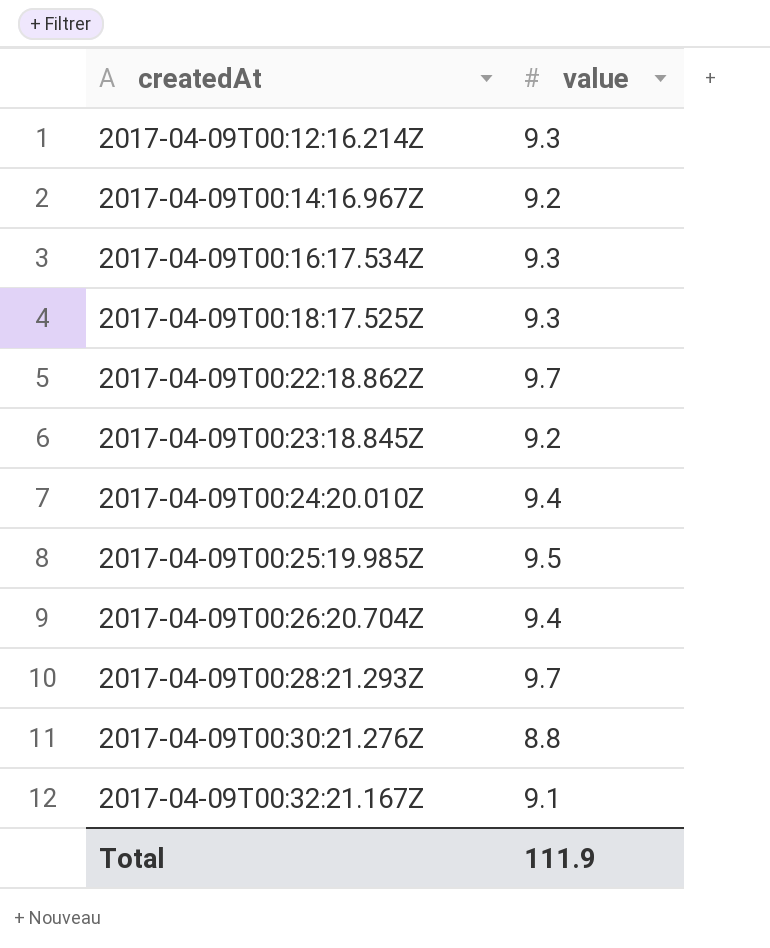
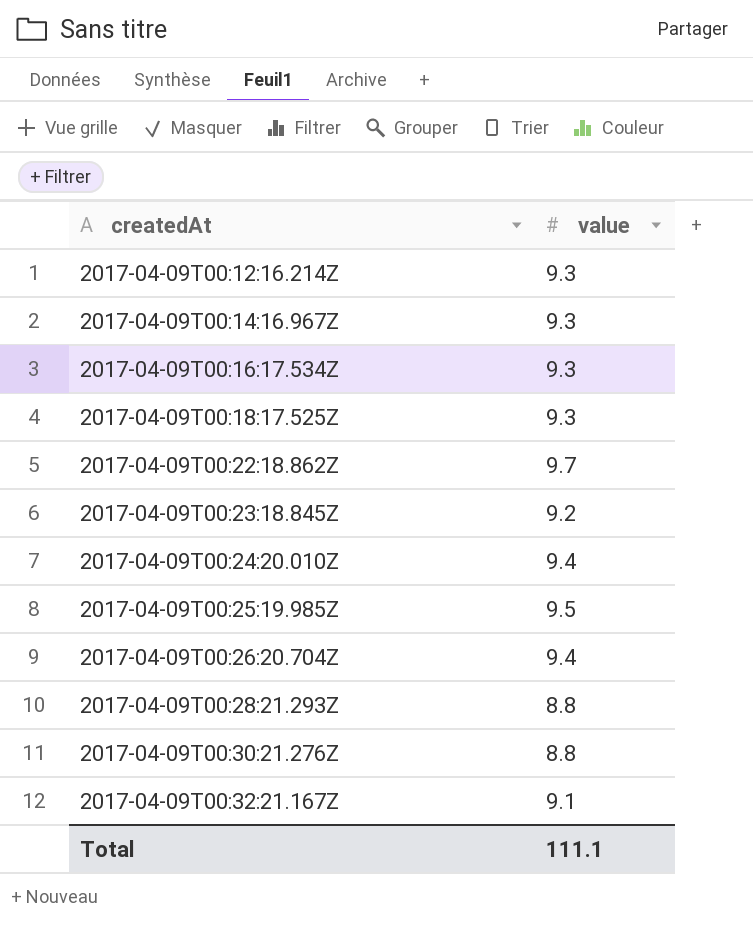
2017-04-09T00:14:16.967Z | value: 9.2 -> 9.3
2017-04-09T00:28:21.293Z | value: 9.7 -> 8.8
Total | value: 111.9 -> 111.1

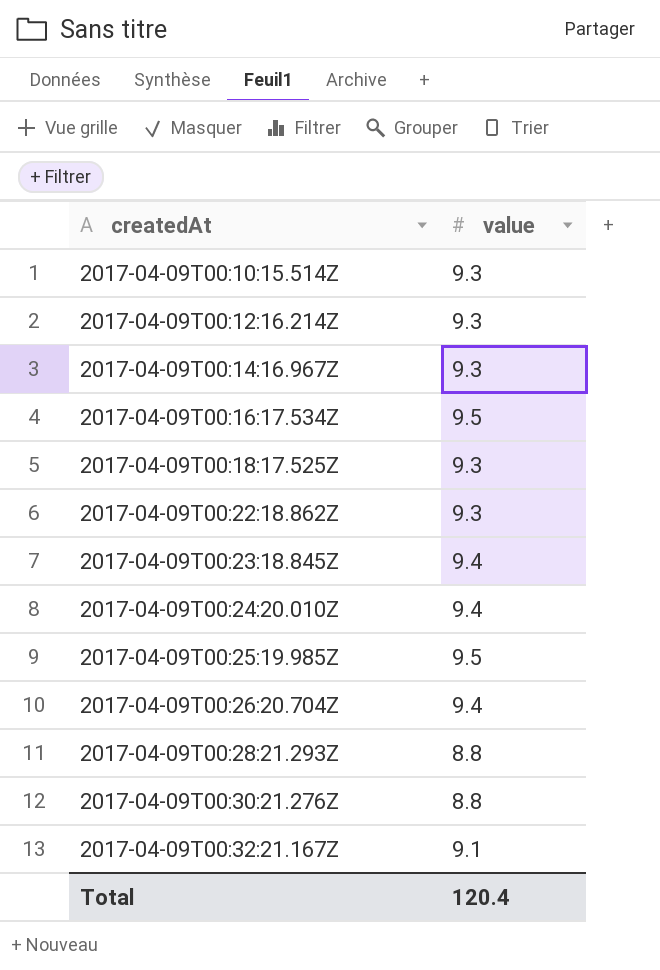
row 2017-04-09T00:10:15.514Z: none -> 9.3
2017-04-09T00:16:17.534Z | value: 9.3 -> 9.5
2017-04-09T00:22:18.862Z | value: 9.7 -> 9.3
2017-04-09T00:23:18.845Z | value: 9.2 -> 9.4
Total | value: 111.1 -> 120.4

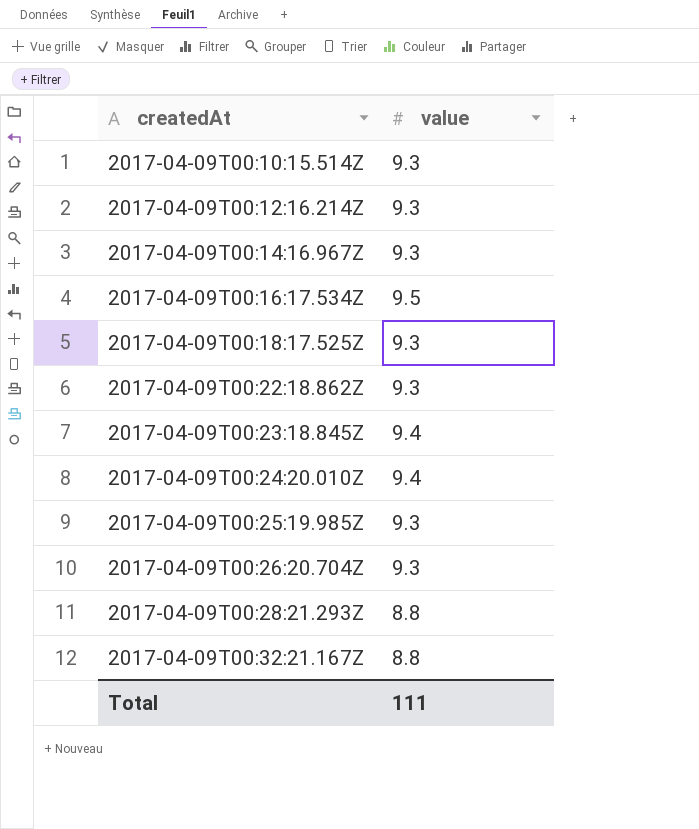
row 2017-04-09T00:30:21.276Z: 8.8 -> none
2017-04-09T00:25:19.985Z | value: 9.5 -> 9.3
2017-04-09T00:26:20.704Z | value: 9.4 -> 9.3
2017-04-09T00:32:21.167Z | value: 9.1 -> 8.8
Total | value: 120.4 -> 111

